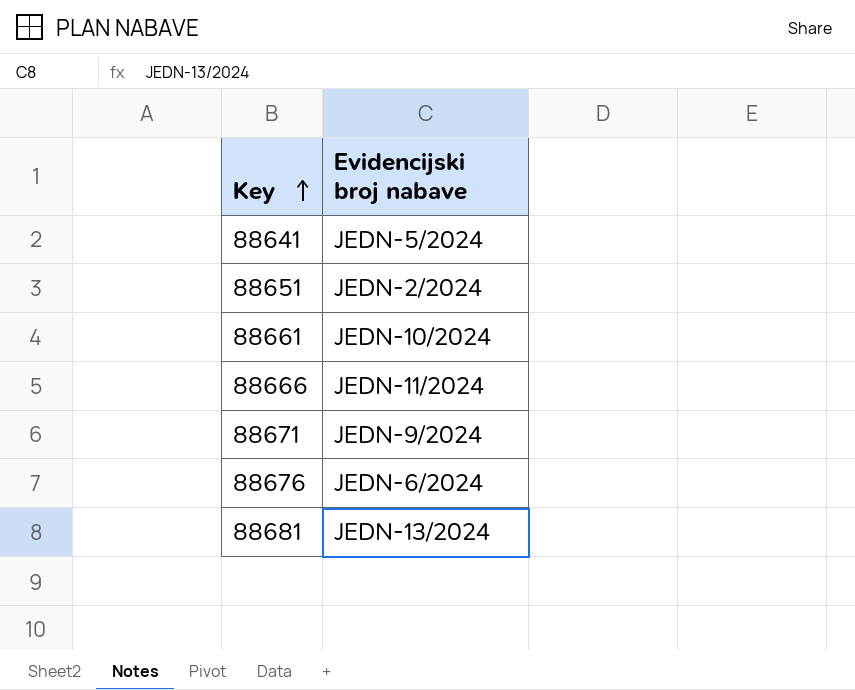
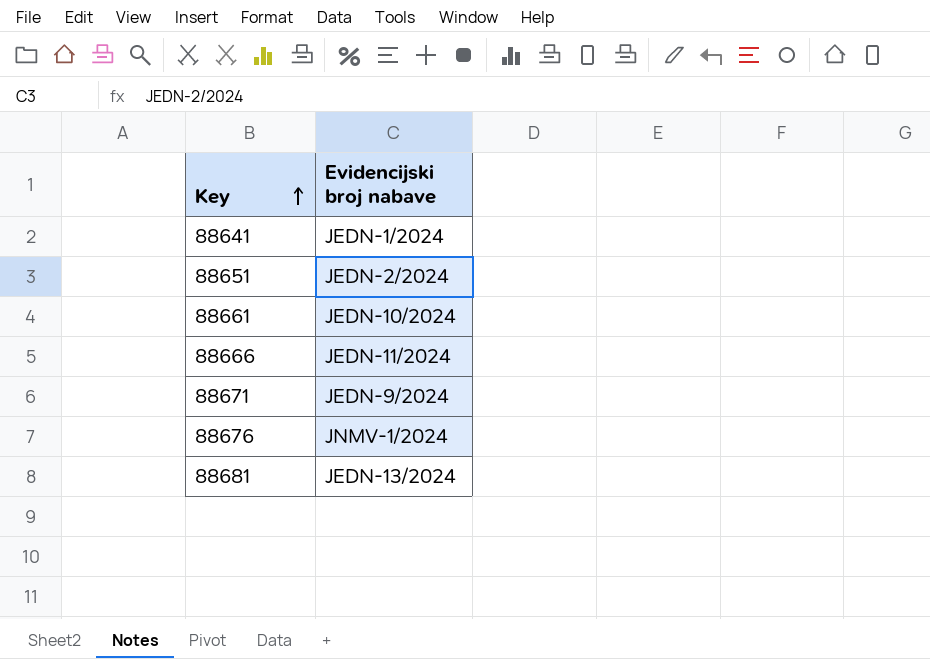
88641 | Evidencijski broj nabave: JEDN-5/2024 -> JEDN-1/2024
88676 | Evidencijski broj nabave: JEDN-6/2024 -> JNMV-1/2024

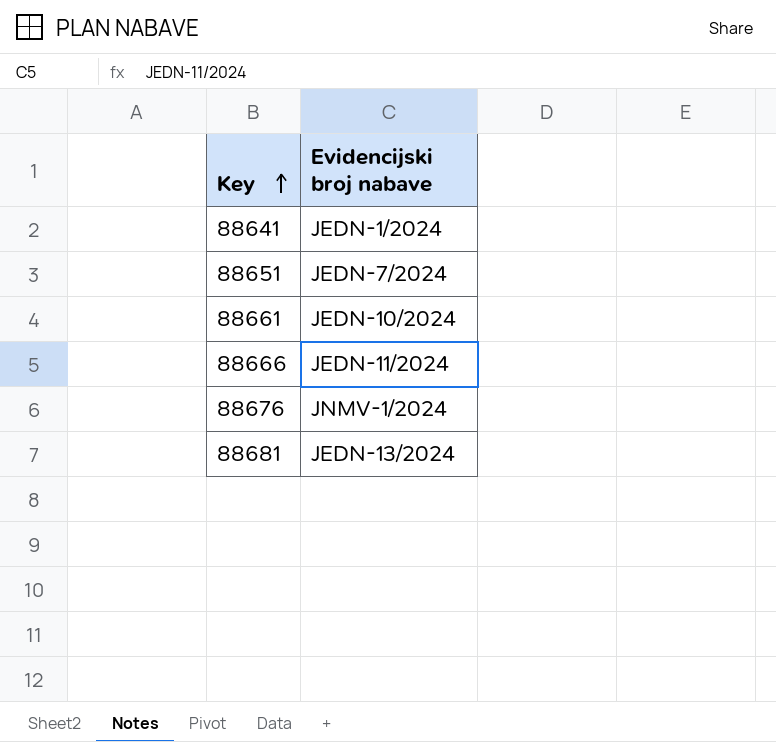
row 88671: JEDN-9/2024 -> none
88651 | Evidencijski broj nabave: JEDN-2/2024 -> JEDN-7/2024

